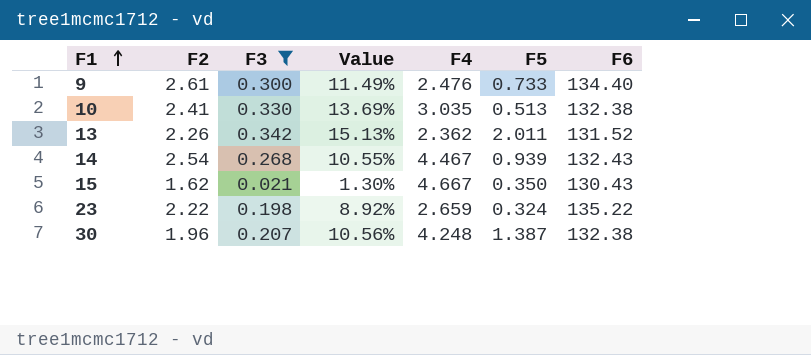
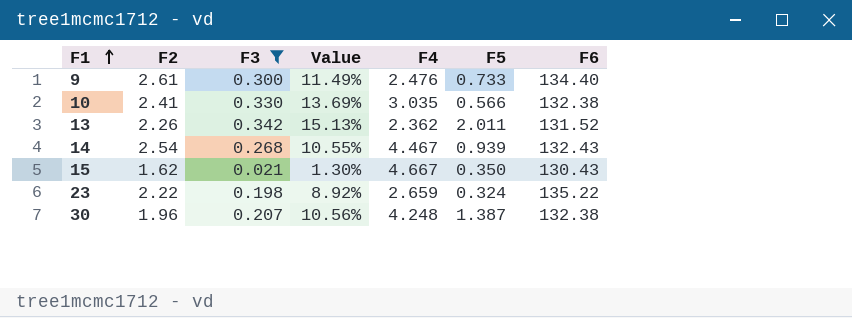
10 | F5: 0.513 -> 0.566

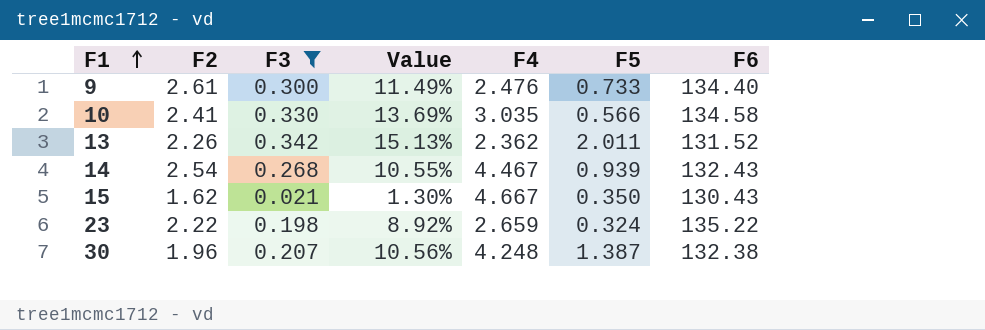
10 | F6: 132.38 -> 134.58

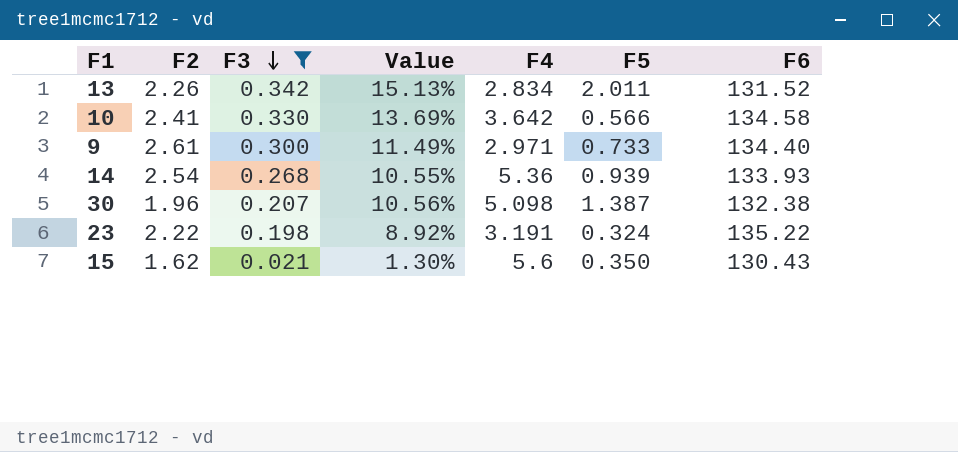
row order: F1 ascending -> F3 descending
13 | F4: 2.362 -> 2.834
10 | F4: 3.035 -> 3.642
9 | F4: 2.476 -> 2.971
14 | F4: 4.467 -> 5.36
14 | F6: 132.43 -> 133.93
30 | F4: 4.248 -> 5.098
23 | F4: 2.659 -> 3.191
15 | F4: 4.667 -> 5.6

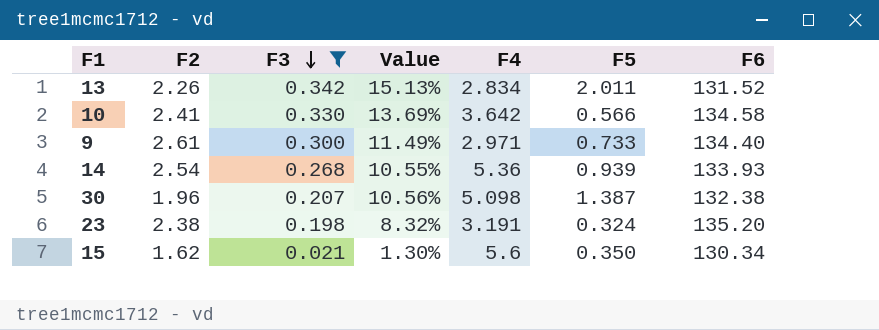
23 | F2: 2.22 -> 2.38
23 | Value: 8.92% -> 8.32%
23 | F6: 135.22 -> 135.20
15 | F6: 130.43 -> 130.34

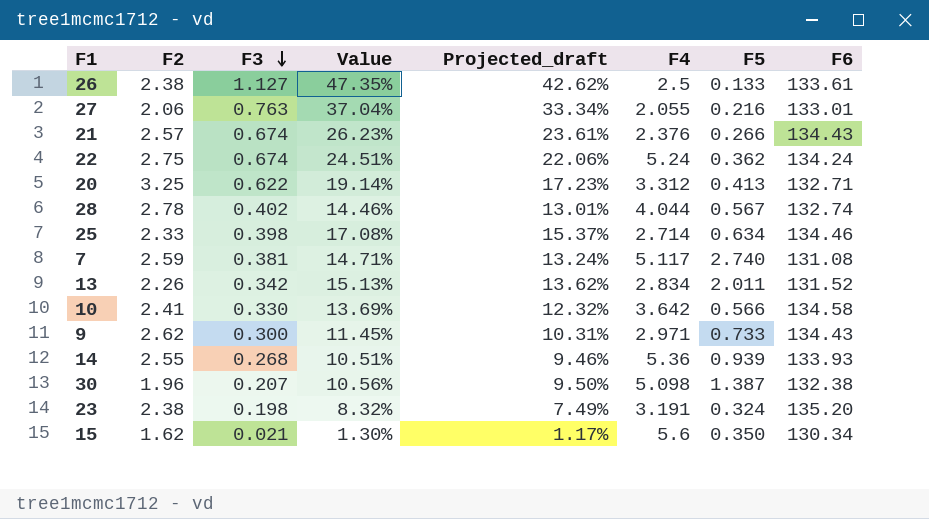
filter: F3 <= 0.342 -> none
column Projected_draft | formula: none -> [Value] * 0.9
9 | F2: 2.61 -> 2.62
9 | Value: 11.49% -> 11.45%
9 | F6: 134.40 -> 134.43
14 | F2: 2.54 -> 2.55
14 | Value: 10.55% -> 10.51%

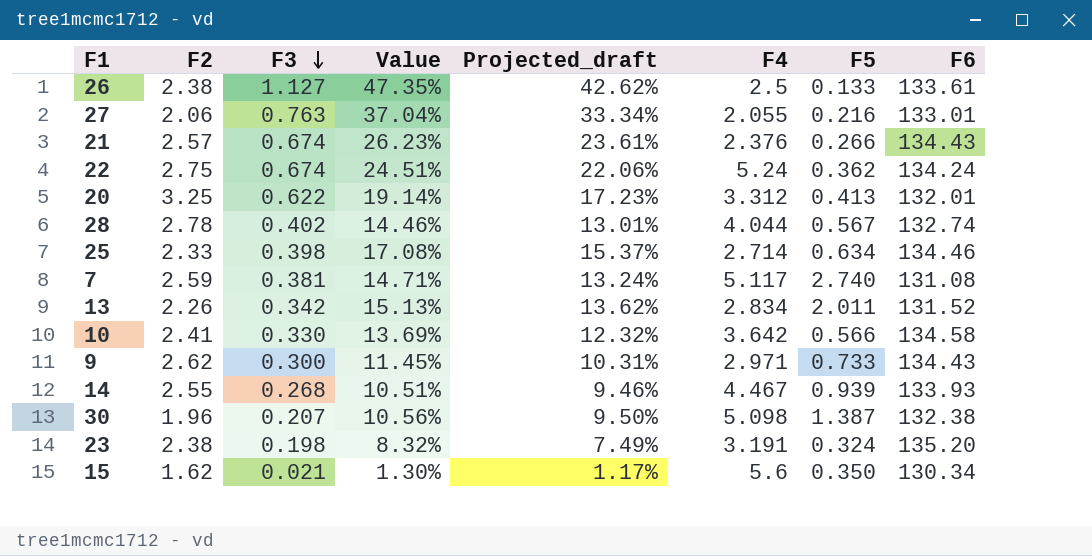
20 | F6: 132.71 -> 132.01
14 | F4: 5.36 -> 4.467

